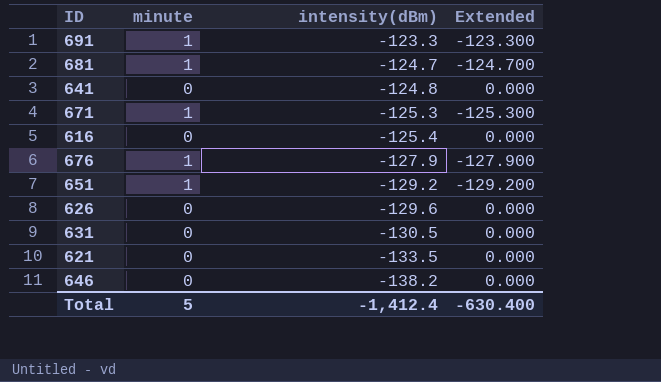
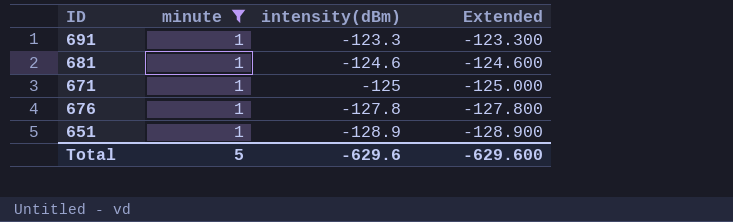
filter: none -> minute = 1
681 | intensity(dBm): -124.7 -> -124.6
681 | Extended: -124.700 -> -124.600
671 | intensity(dBm): -125.3 -> -125
671 | Extended: -125.300 -> -125.000
676 | intensity(dBm): -127.9 -> -127.8
676 | Extended: -127.900 -> -127.800
651 | intensity(dBm): -129.2 -> -128.9
651 | Extended: -129.200 -> -128.900
Total | intensity(dBm): -1,412.4 -> -629.6
Total | Extended: -630.400 -> -629.600

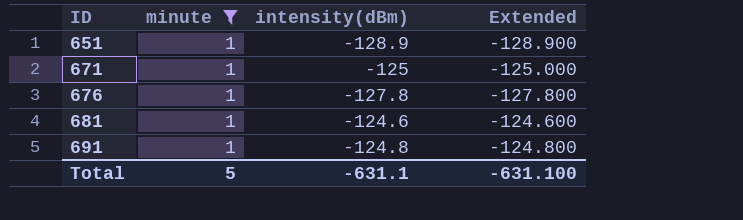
row order: intensity(dBm) descending -> ID ascending
691 | intensity(dBm): -123.3 -> -124.8
691 | Extended: -123.300 -> -124.800
Total | intensity(dBm): -629.6 -> -631.1
Total | Extended: -629.600 -> -631.100

